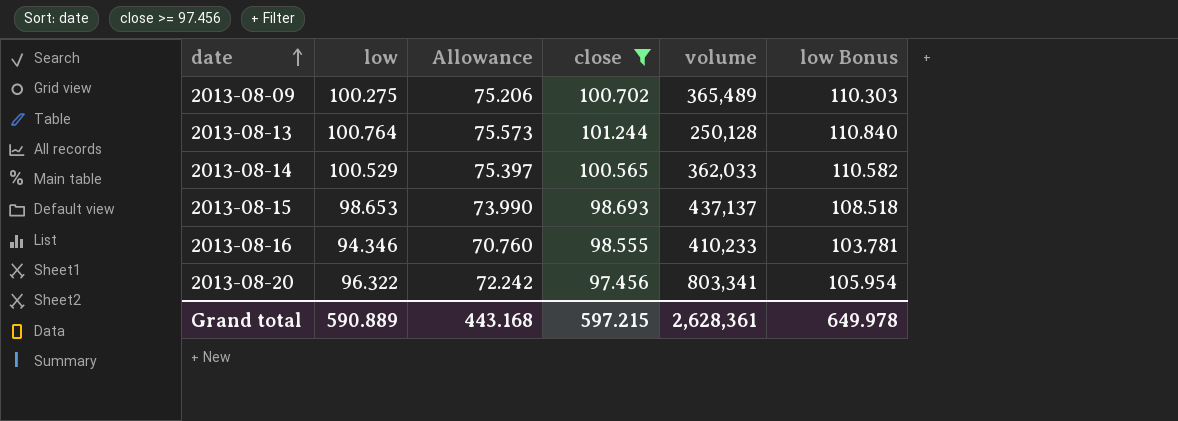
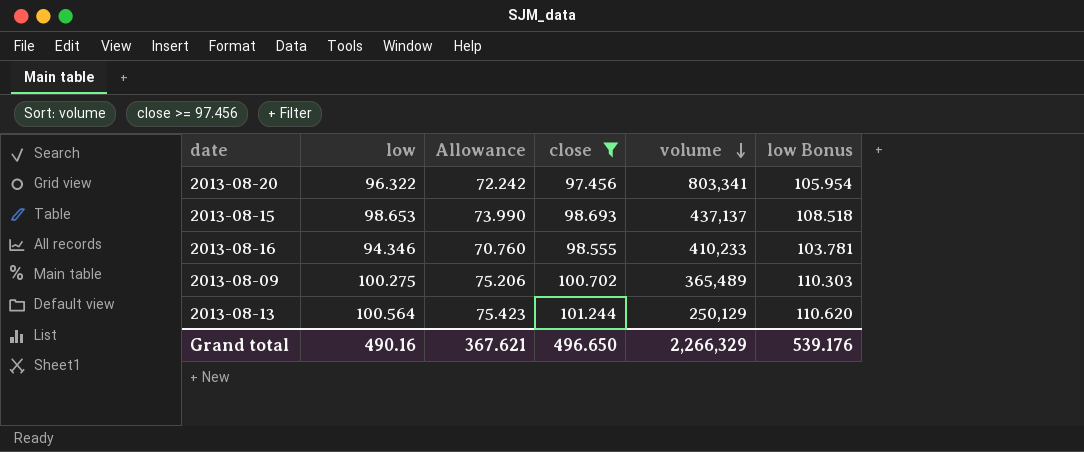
row order: date ascending -> volume descending
row 2013-08-14: 100.529 | 75.397 | 100.565 | 362,033 | 110.582 -> none
2013-08-13 | low: 100.764 -> 100.564
2013-08-13 | Allowance: 75.573 -> 75.423
2013-08-13 | volume: 250,128 -> 250,129
2013-08-13 | low Bonus: 110.840 -> 110.620
Grand total | low: 590.889 -> 490.16
Grand total | Allowance: 443.168 -> 367.621
Grand total | close: 597.215 -> 496.650
Grand total | volume: 2,628,361 -> 2,266,329
Grand total | low Bonus: 649.978 -> 539.176

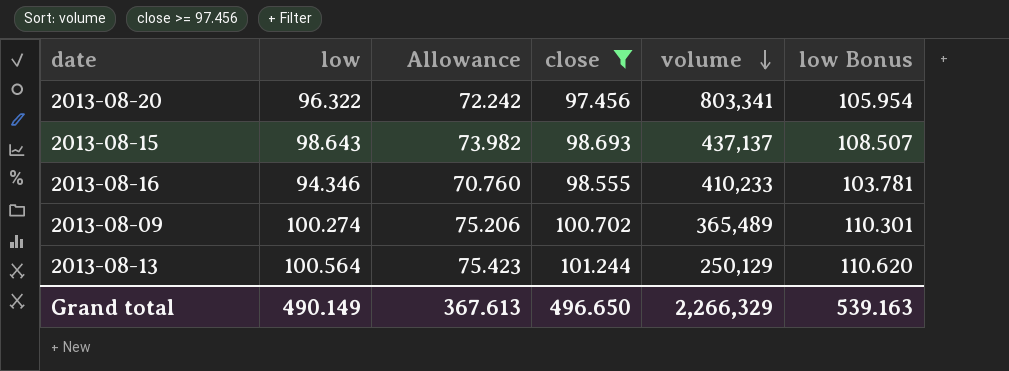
2013-08-15 | low: 98.653 -> 98.643
2013-08-15 | Allowance: 73.990 -> 73.982
2013-08-15 | low Bonus: 108.518 -> 108.507
2013-08-09 | low: 100.275 -> 100.274
2013-08-09 | low Bonus: 110.303 -> 110.301
Grand total | low: 490.16 -> 490.149
Grand total | Allowance: 367.621 -> 367.613
Grand total | low Bonus: 539.176 -> 539.163

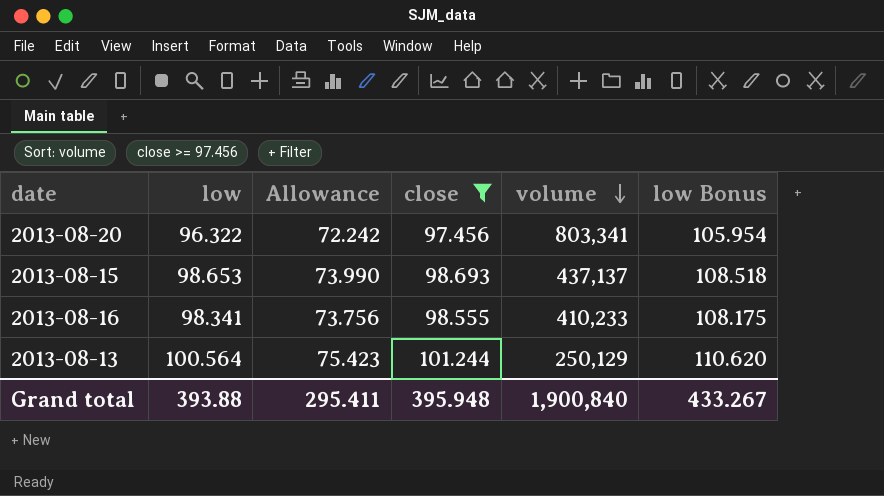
row 2013-08-09: 100.274 | 75.206 | 100.702 | 365,489 | 110.301 -> none
2013-08-15 | low: 98.643 -> 98.653
2013-08-15 | Allowance: 73.982 -> 73.990
2013-08-15 | low Bonus: 108.507 -> 108.518
2013-08-16 | low: 94.346 -> 98.341
2013-08-16 | Allowance: 70.760 -> 73.756
2013-08-16 | low Bonus: 103.781 -> 108.175
Grand total | low: 490.149 -> 393.88
Grand total | Allowance: 367.613 -> 295.411
Grand total | close: 496.650 -> 395.948
Grand total | volume: 2,266,329 -> 1,900,840
Grand total | low Bonus: 539.163 -> 433.267

